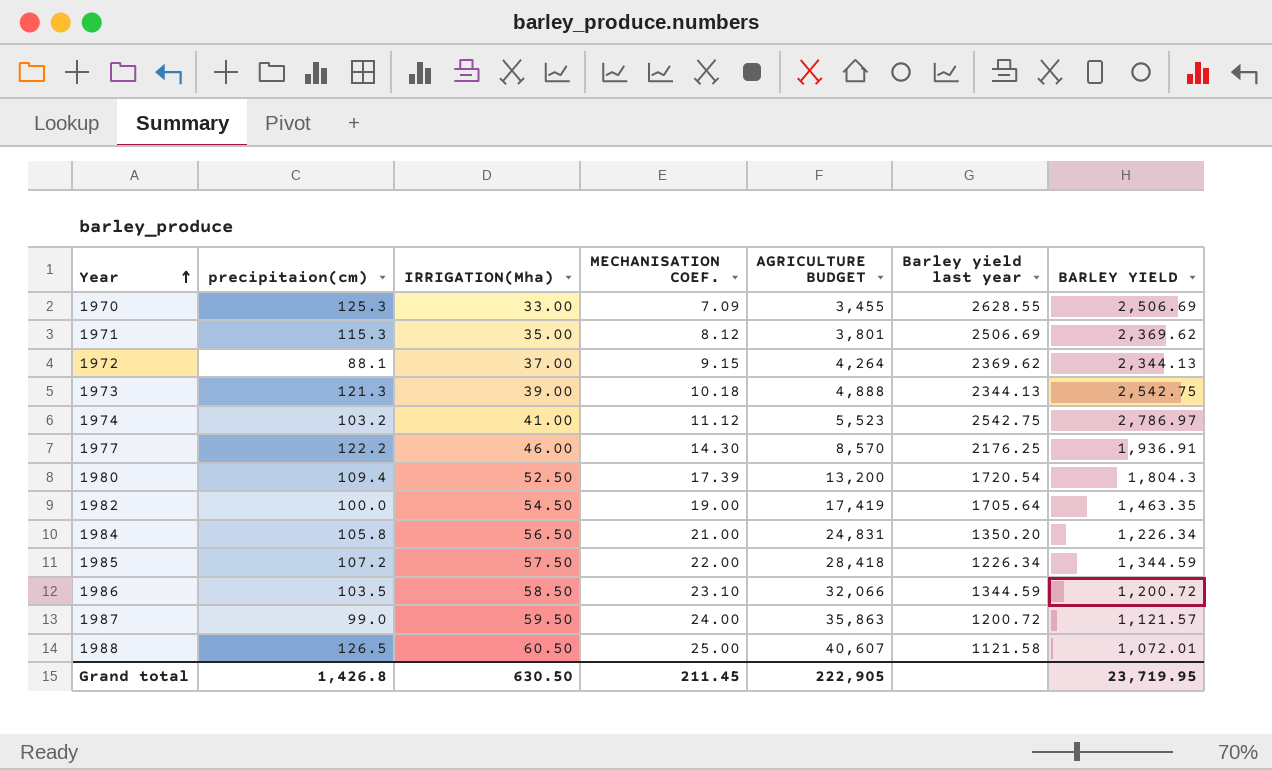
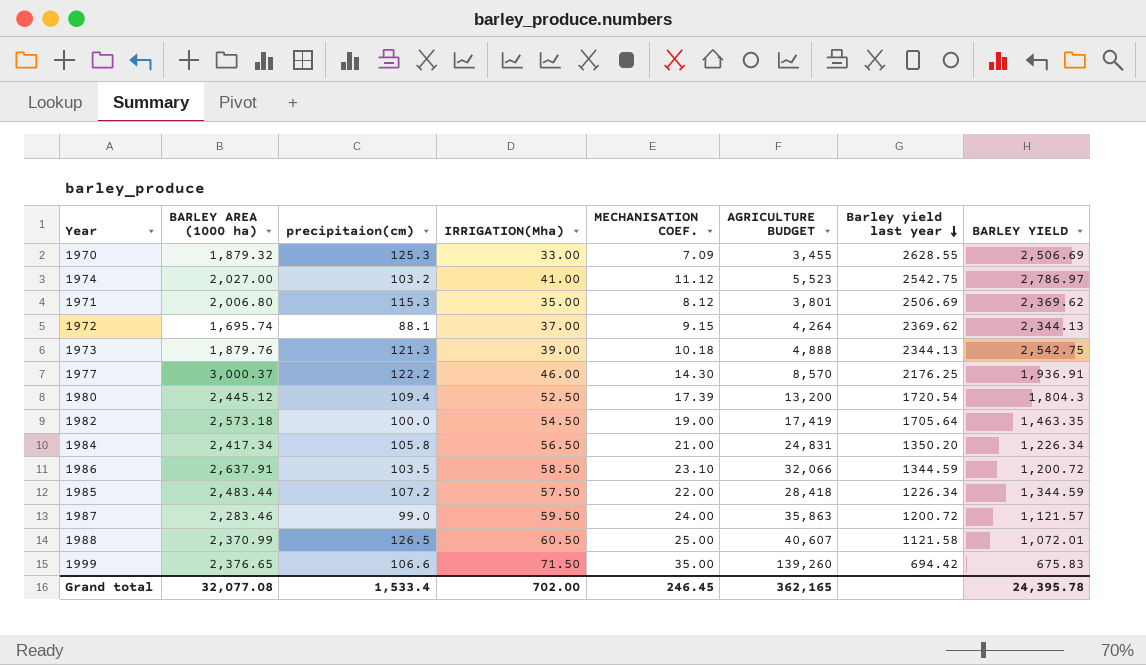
row order: Year ascending -> Barley yield last year descending
column BARLEY AREA (1000 ha) | position: none -> 2
row 1999: none -> 2,376.65 | 106.6 | 71.50 | 35.00 | 139,260 | 694.42 | 675.83
Grand total | precipitaion(cm): 1,426.8 -> 1,533.4
Grand total | IRRIGATION(Mha): 630.50 -> 702.00
Grand total | MECHANISATION COEF.: 211.45 -> 246.45
Grand total | AGRICULTURE BUDGET: 222,905 -> 362,165
Grand total | BARLEY YIELD: 23,719.95 -> 24,395.78

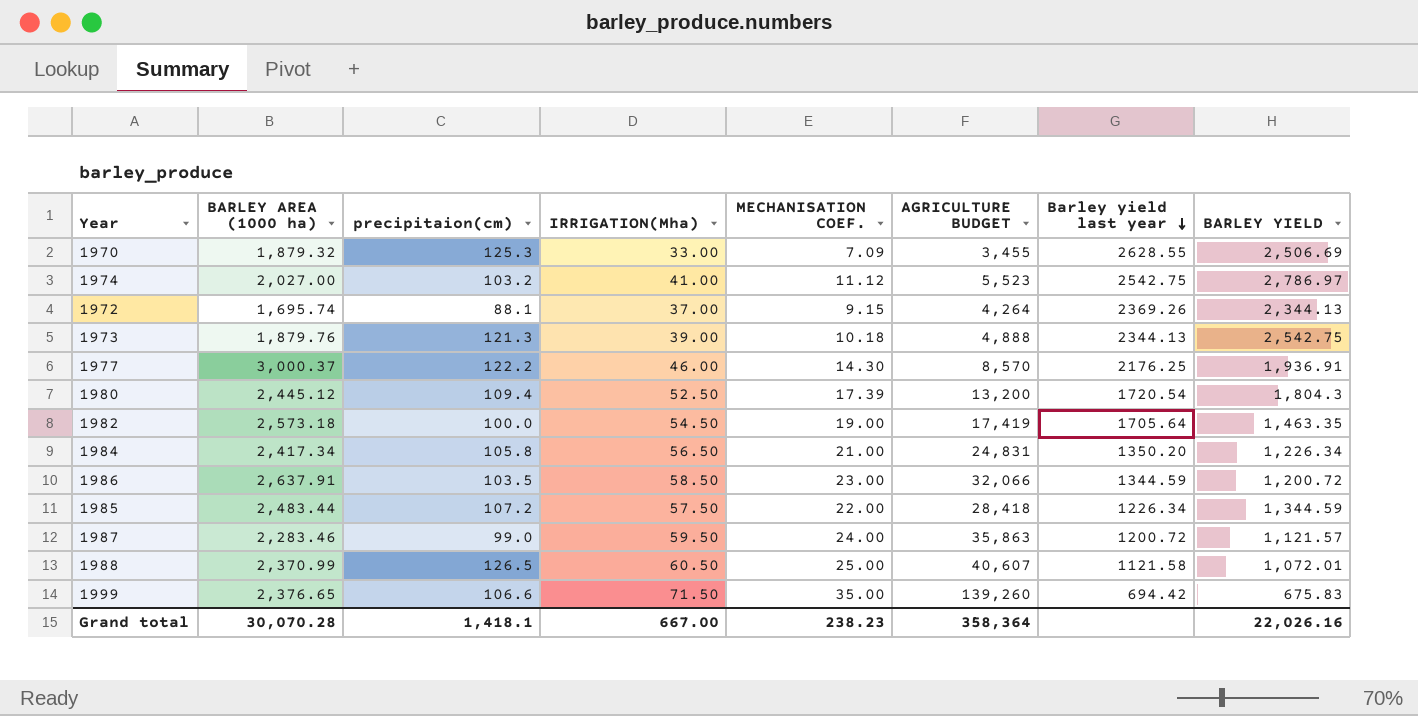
row 1971: 2,006.80 | 115.3 | 35.00 | 8.12 | 3,801 | 2506.69 | 2,369.62 -> none
1972 | Barley yield last year: 2369.62 -> 2369.26
1986 | MECHANISATION COEF.: 23.10 -> 23.00
Grand total | BARLEY AREA (1000 ha): 32,077.08 -> 30,070.28
Grand total | precipitaion(cm): 1,533.4 -> 1,418.1
Grand total | IRRIGATION(Mha): 702.00 -> 667.00
Grand total | MECHANISATION COEF.: 246.45 -> 238.23
Grand total | AGRICULTURE BUDGET: 362,165 -> 358,364
Grand total | BARLEY YIELD: 24,395.78 -> 22,026.16

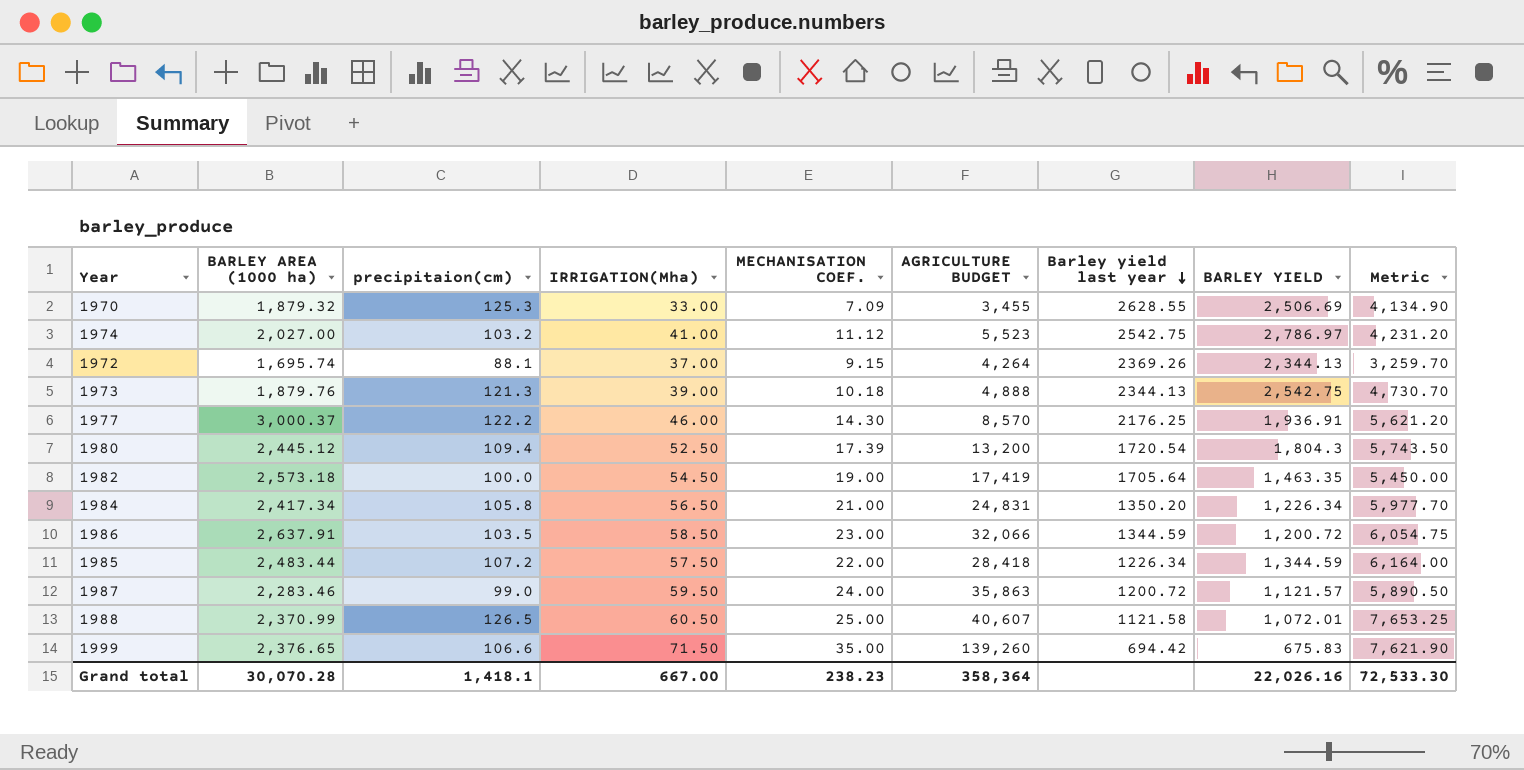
column Metric | formula: none -> [precipitaion(cm)] * [IRRIGATION(Mha)]

